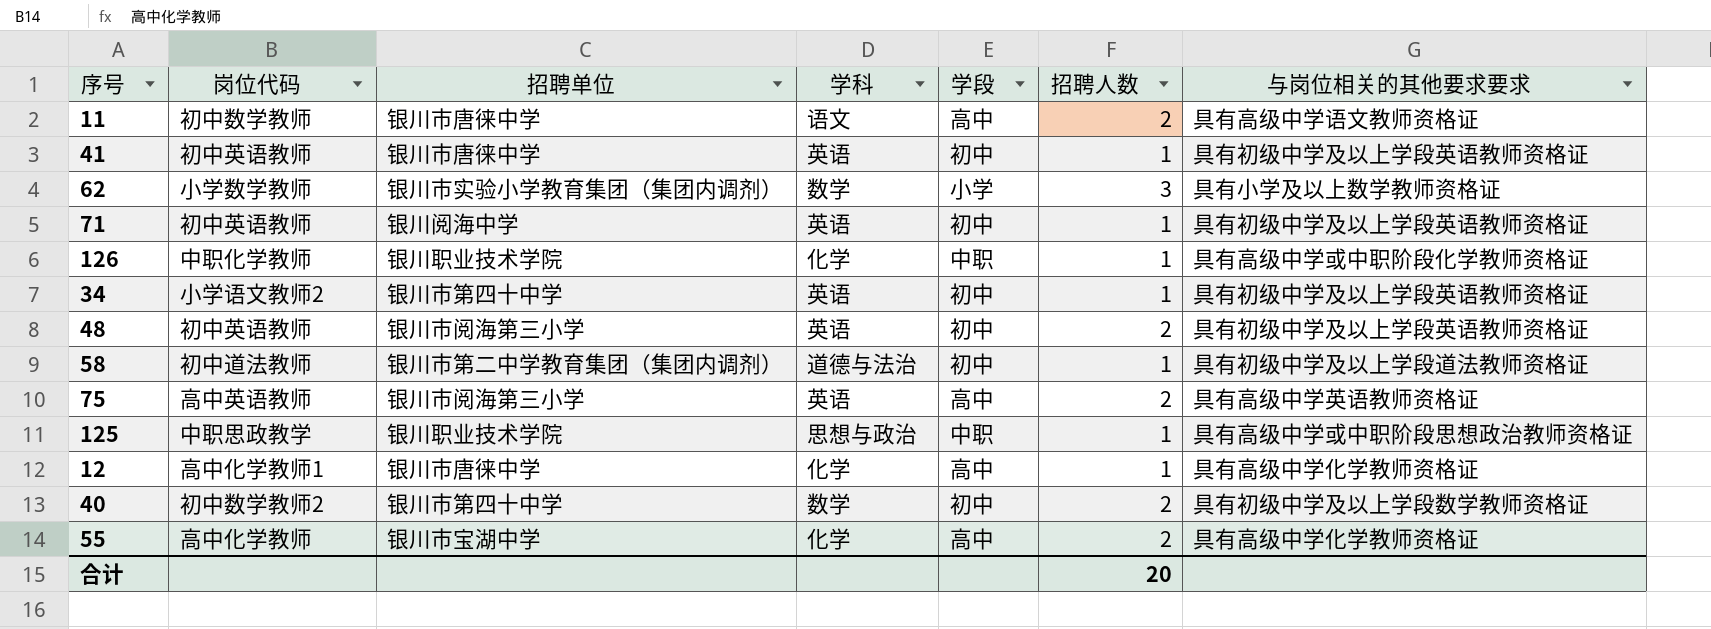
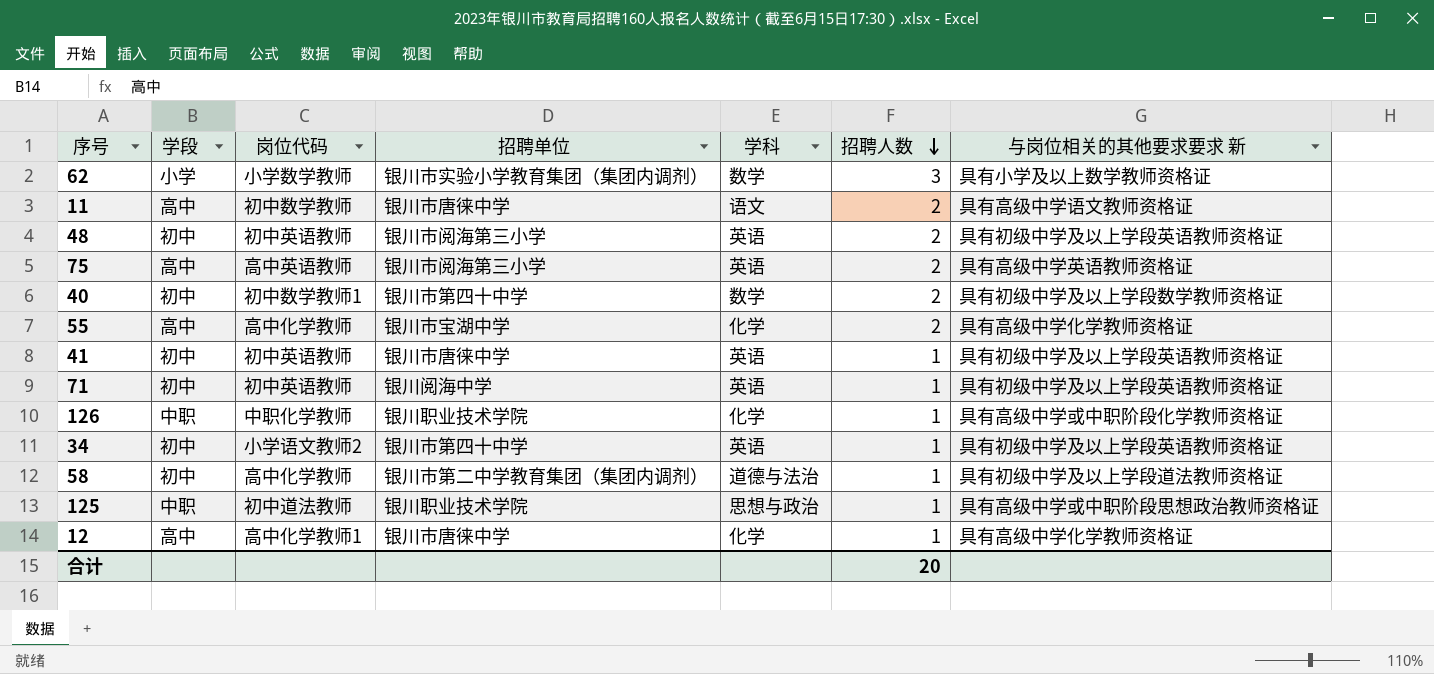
row order: none -> 招聘人数 descending
column 学段 | position: 5 -> 2
column name: 与岗位相关的其他要求要求 -> 与岗位相关的其他要求要求 新
40 | 岗位代码: 初中数学教师2 -> 初中数学教师1
58 | 岗位代码: 初中道法教师 -> 高中化学教师
125 | 岗位代码: 中职思政教学 -> 初中道法教师

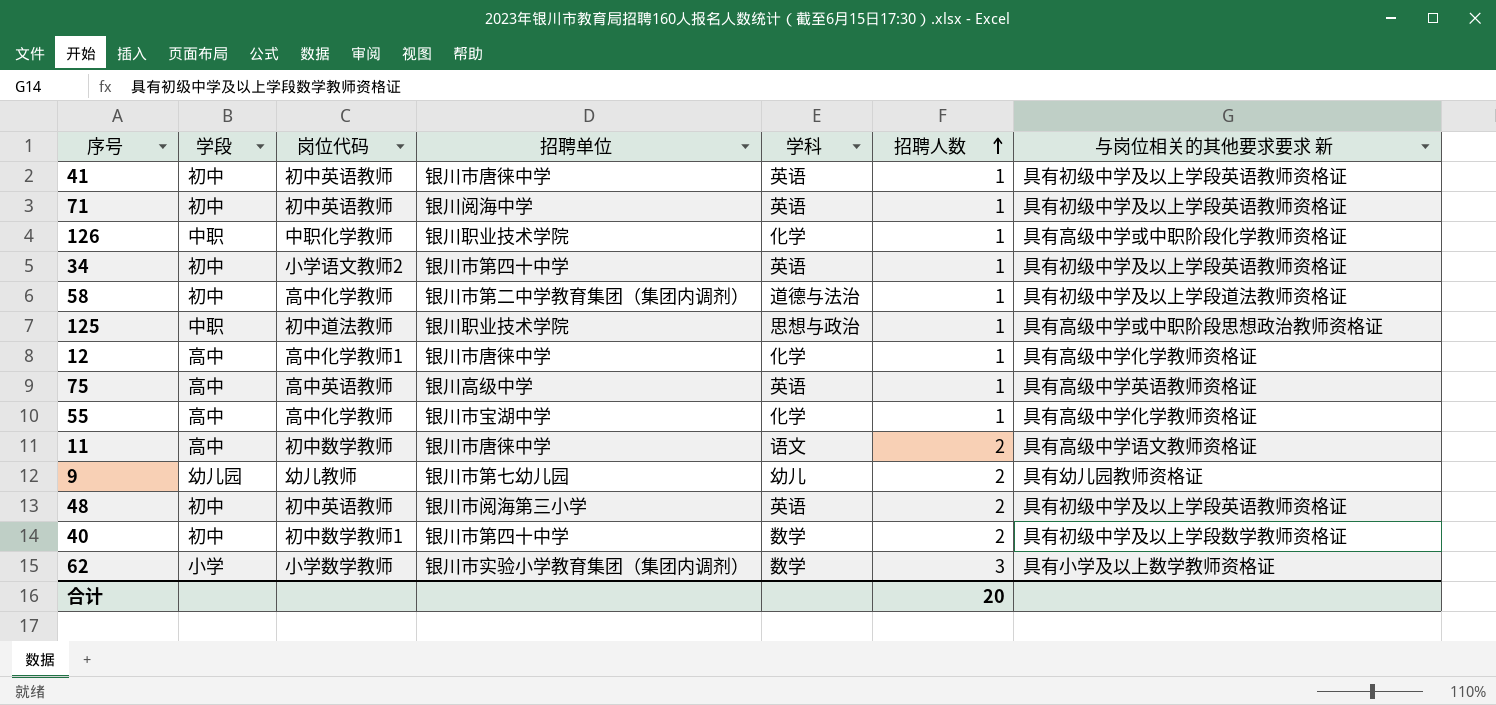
row order: 招聘人数 descending -> 招聘人数 ascending
75 | 招聘单位: 银川市阅海第三小学 -> 银川高级中学
75 | 招聘人数: 2 -> 1
55 | 招聘人数: 2 -> 1
row 9: none -> 幼儿园 | 幼儿教师 | 银川市第七幼儿园 | 幼儿 | 2 | 具有幼儿园教师资格证

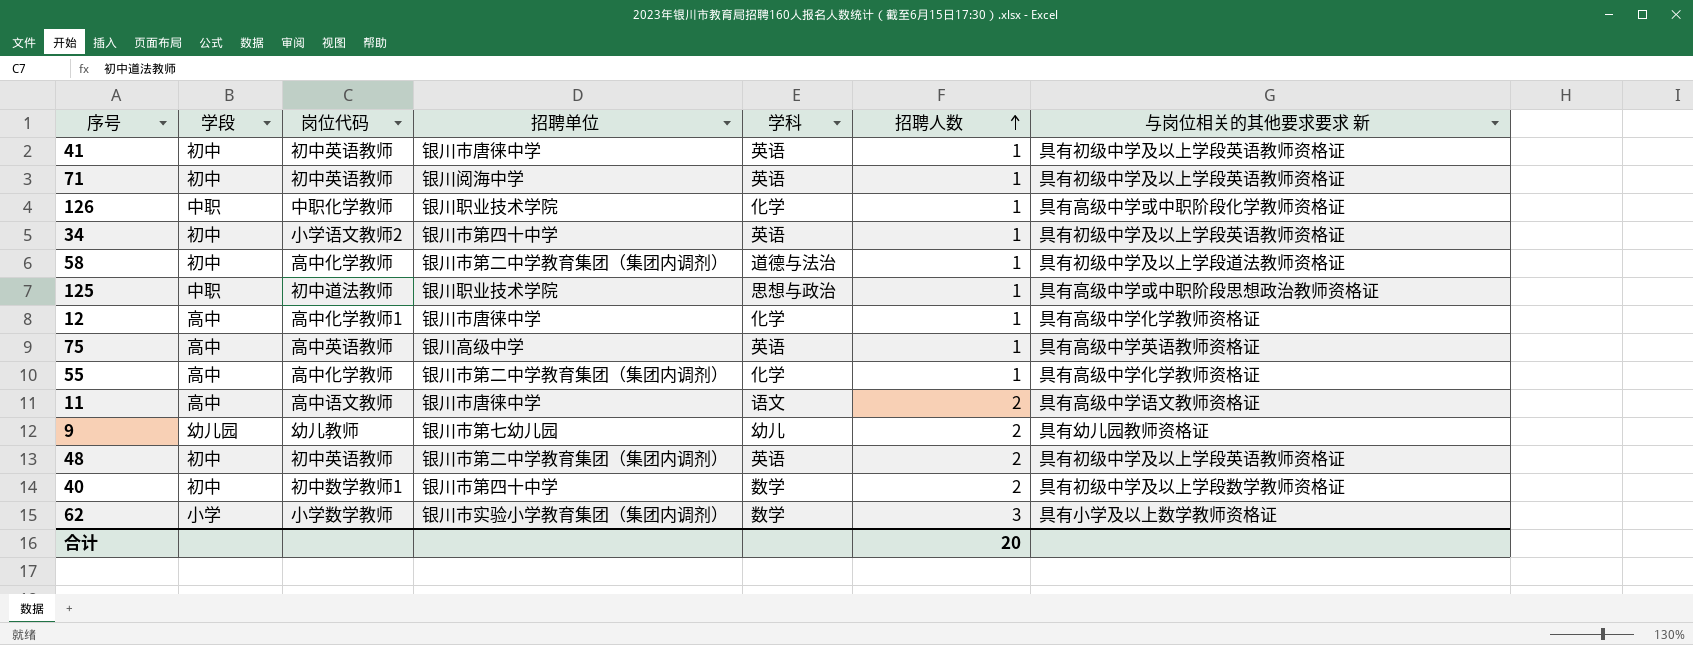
55 | 招聘单位: 银川市宝湖中学 -> 银川市第二中学教育集团（集团内调剂）
11 | 岗位代码: 初中数学教师 -> 高中语文教师
48 | 招聘单位: 银川市阅海第三小学 -> 银川市第二中学教育集团（集团内调剂）

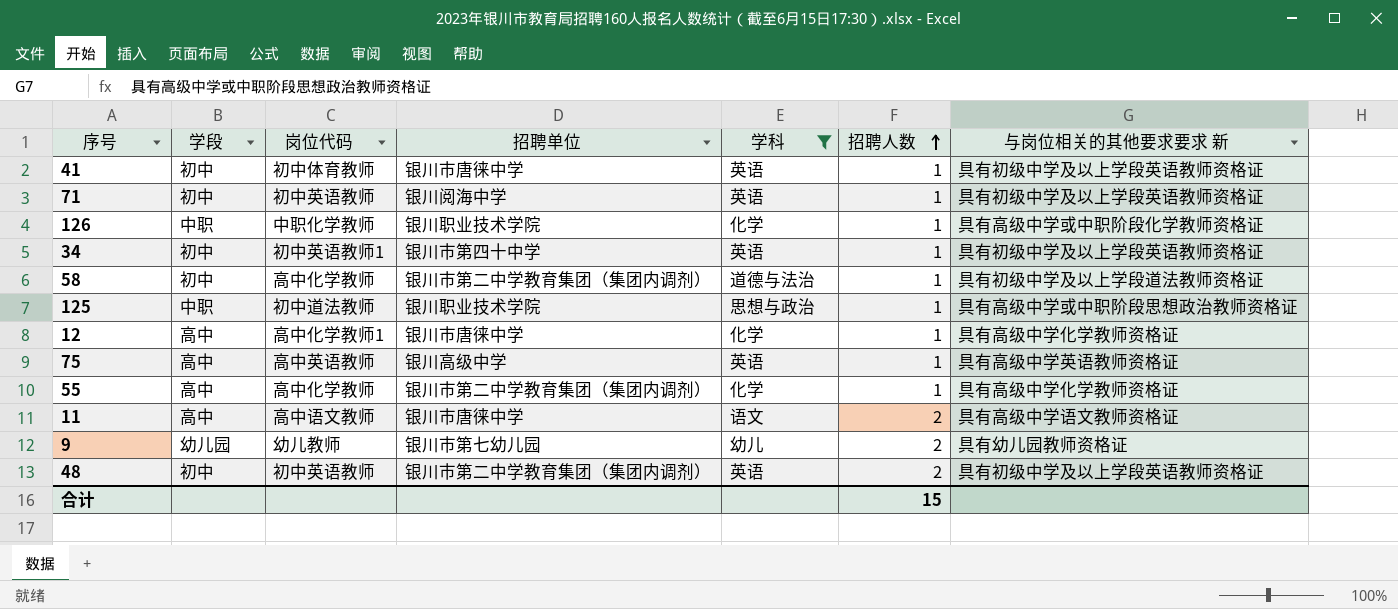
filter: none -> 学科 != 数学
41 | 岗位代码: 初中英语教师 -> 初中体育教师
34 | 岗位代码: 小学语文教师2 -> 初中英语教师1
合计 | 招聘人数: 20 -> 15

